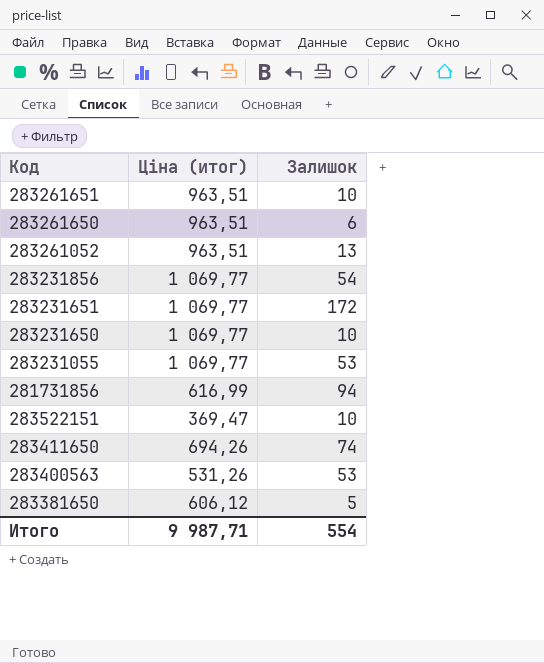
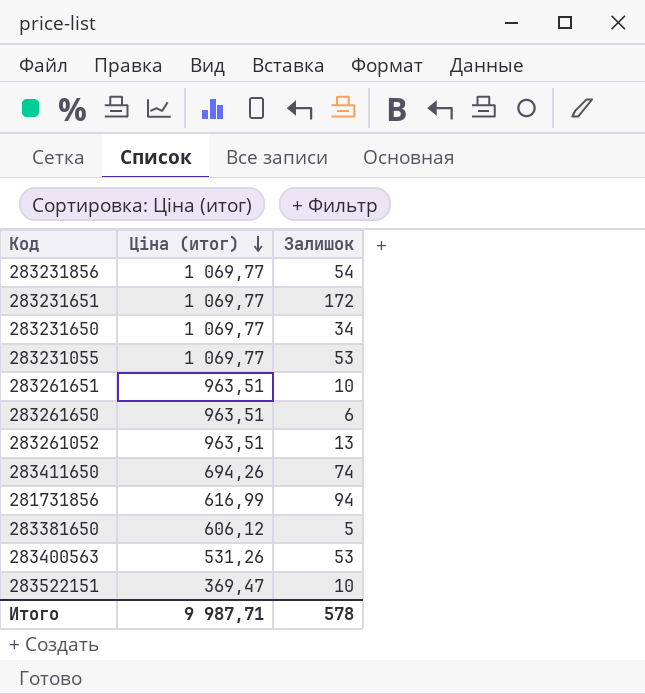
row order: none -> Ціна (итог) descending
283231650 | Залишок: 10 -> 34
Итого | Залишок: 554 -> 578

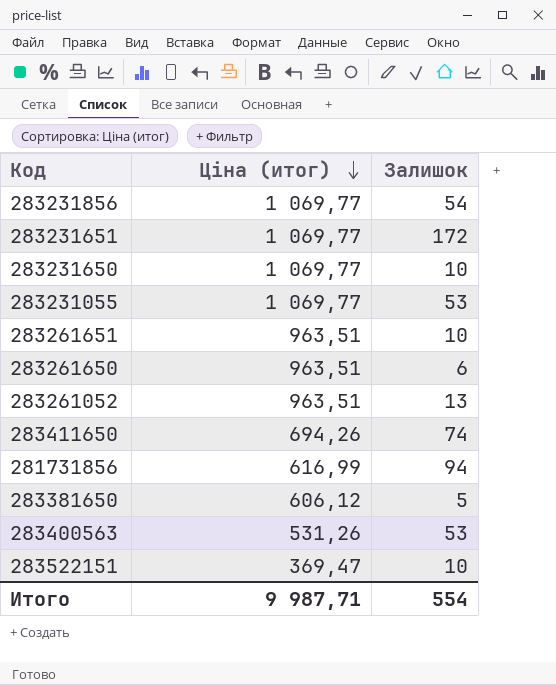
283231650 | Залишок: 34 -> 10
Итого | Залишок: 578 -> 554

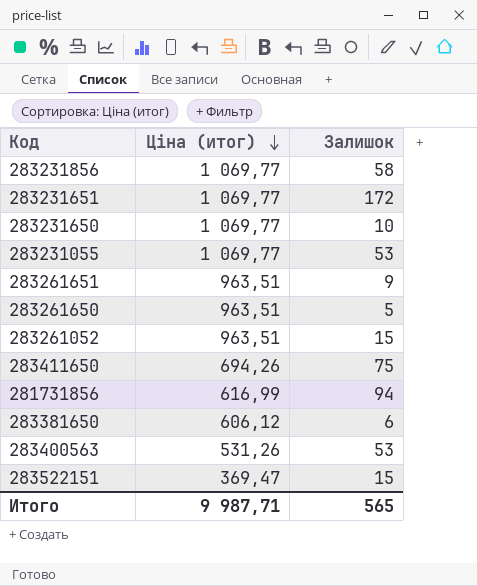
283231856 | Залишок: 54 -> 58
283261651 | Залишок: 10 -> 9
283261650 | Залишок: 6 -> 5
283261052 | Залишок: 13 -> 15
283411650 | Залишок: 74 -> 75
283381650 | Залишок: 5 -> 6
283522151 | Залишок: 10 -> 15
Итого | Залишок: 554 -> 565

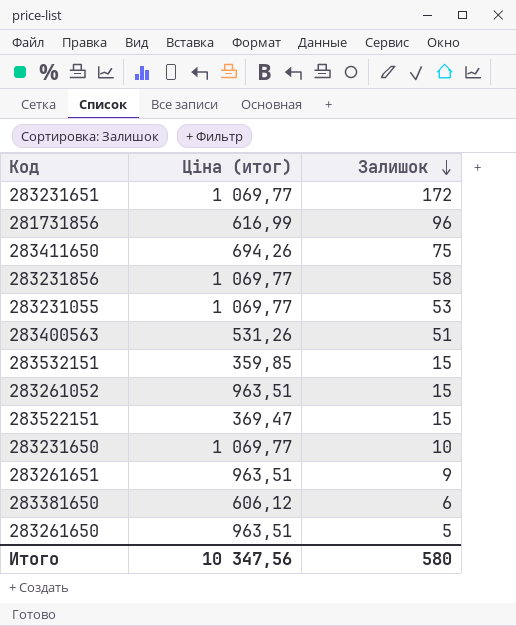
row order: Ціна (итог) descending -> Залишок descending
281731856 | Залишок: 94 -> 96
283400563 | Залишок: 53 -> 51
row 283532151: none -> 359,85 | 15
Итого | Ціна (итог): 9 987,71 -> 10 347,56
Итого | Залишок: 565 -> 580

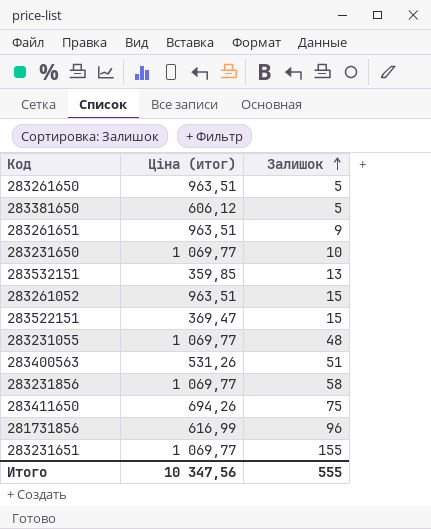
row order: Залишок descending -> Залишок ascending
283381650 | Залишок: 6 -> 5
283532151 | Залишок: 15 -> 13
283231055 | Залишок: 53 -> 48
283231651 | Залишок: 172 -> 155
Итого | Залишок: 580 -> 555

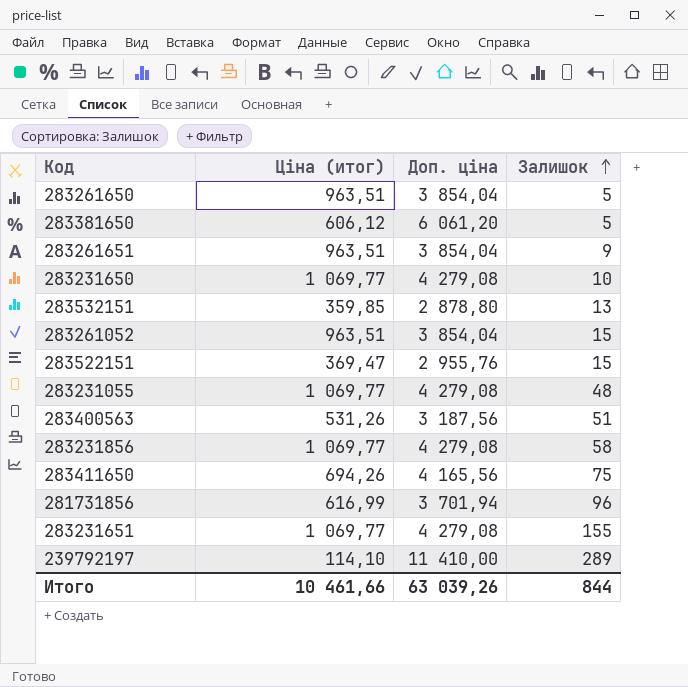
column Доп. ціна | position: none -> 3
row 239792197: none -> 114,10 | 11 410,00 | 289
Итого | Ціна (итог): 10 347,56 -> 10 461,66
Итого | Залишок: 555 -> 844

